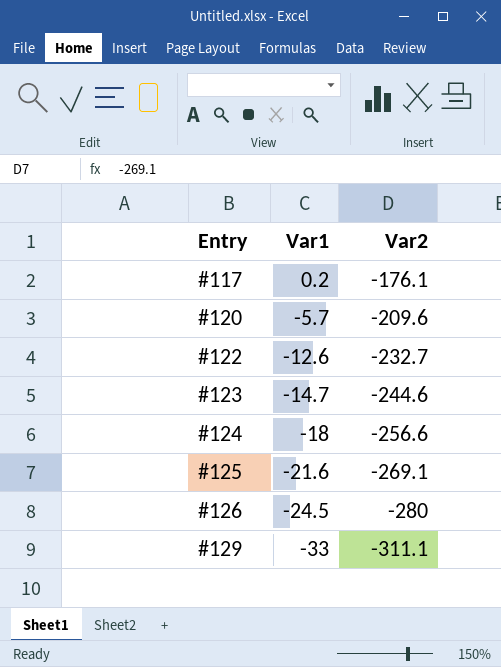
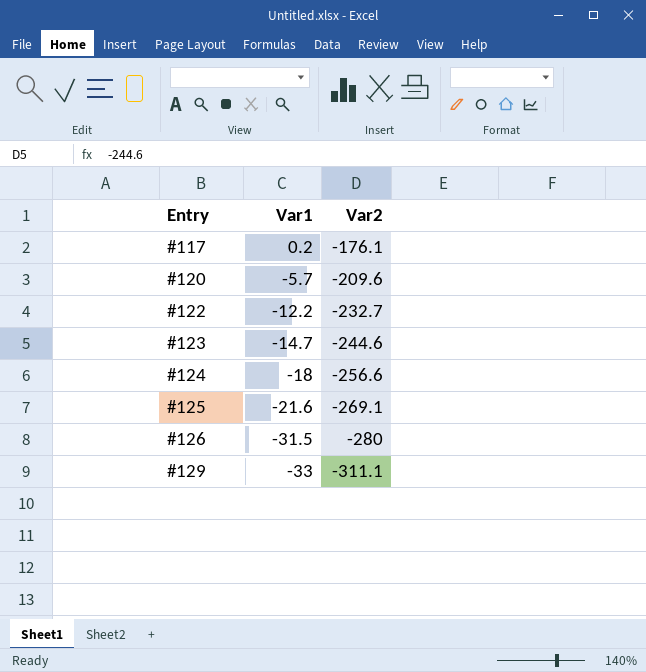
#122 | Var1: -12.6 -> -12.2
#126 | Var1: -24.5 -> -31.5

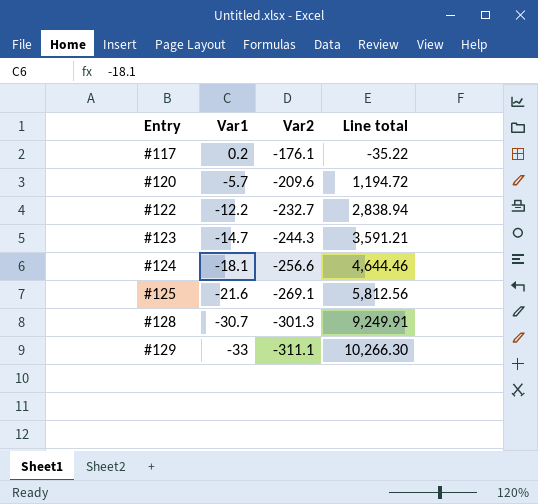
column Line total | formula: none -> [Var1] * [Var2]
row #126: -31.5 | -280 -> none
#123 | Var2: -244.6 -> -244.3
#124 | Var1: -18 -> -18.1
row #128: none -> -30.7 | -301.3 | 9,249.91

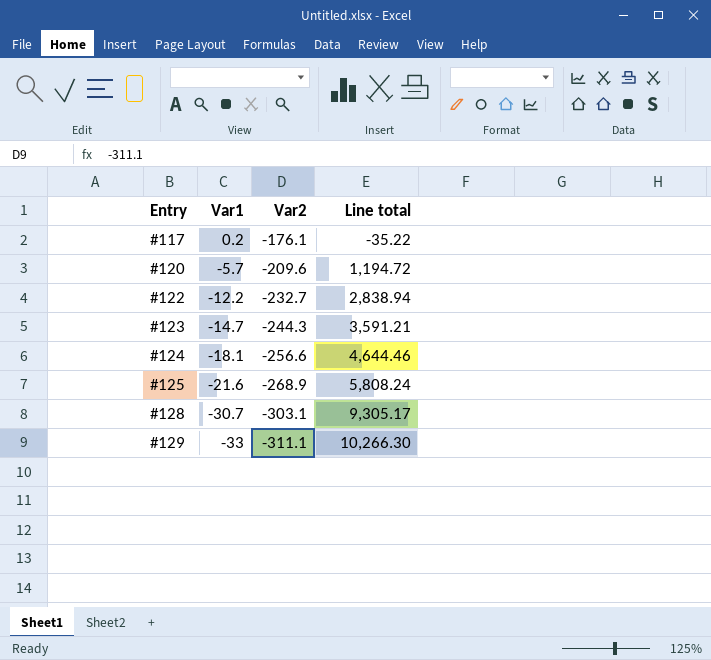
#125 | Var2: -269.1 -> -268.9
#125 | Line total: 5,812.56 -> 5,808.24
#128 | Var2: -301.3 -> -303.1
#128 | Line total: 9,249.91 -> 9,305.17

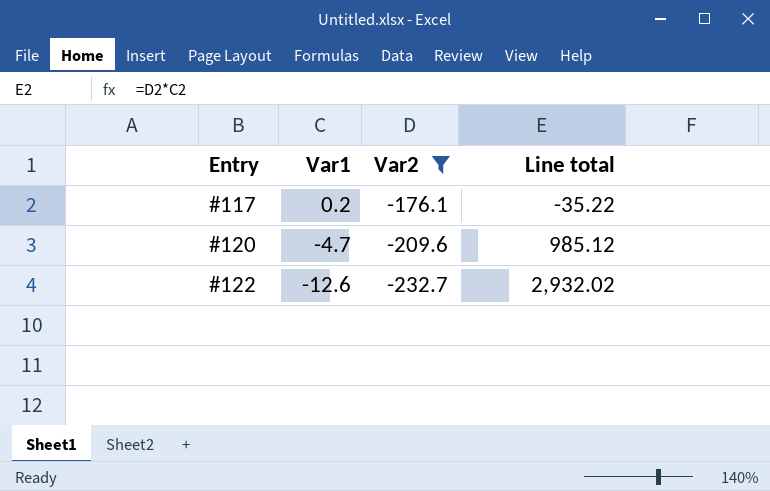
filter: none -> Var2 >= -232.7
#120 | Var1: -5.7 -> -4.7
#120 | Line total: 1,194.72 -> 985.12
#122 | Var1: -12.2 -> -12.6
#122 | Line total: 2,838.94 -> 2,932.02

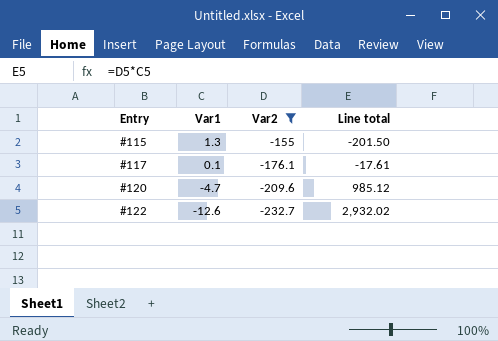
row #115: none -> 1.3 | -155 | -201.50
#117 | Var1: 0.2 -> 0.1
#117 | Line total: -35.22 -> -17.61

